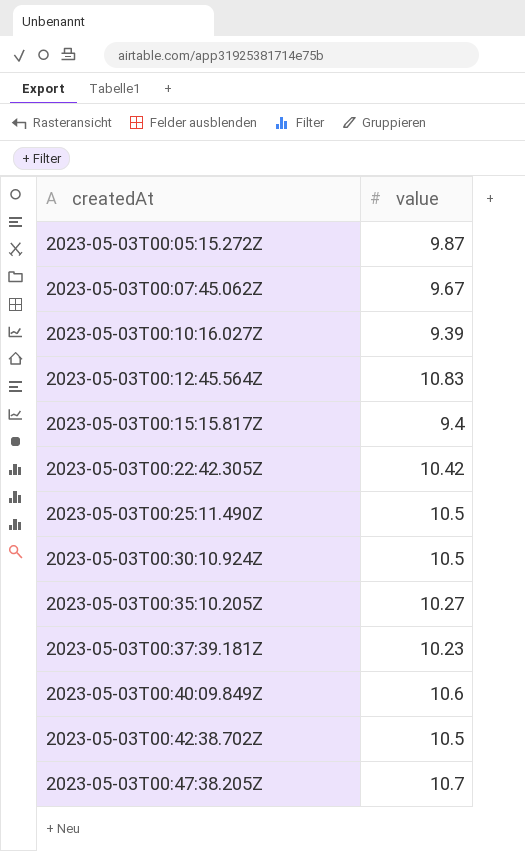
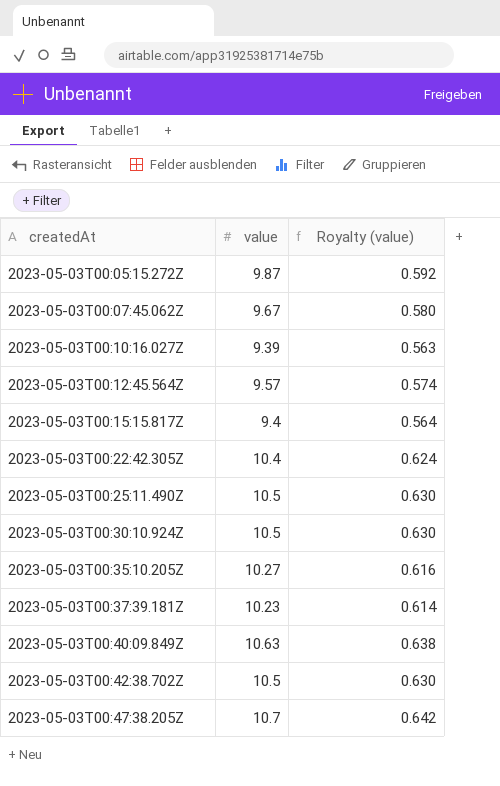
column Royalty (value) | formula: none -> [value] * 0.06
2023-05-03T00:12:45.564Z | value: 10.83 -> 9.57
2023-05-03T00:22:42.305Z | value: 10.42 -> 10.4
2023-05-03T00:40:09.849Z | value: 10.6 -> 10.63

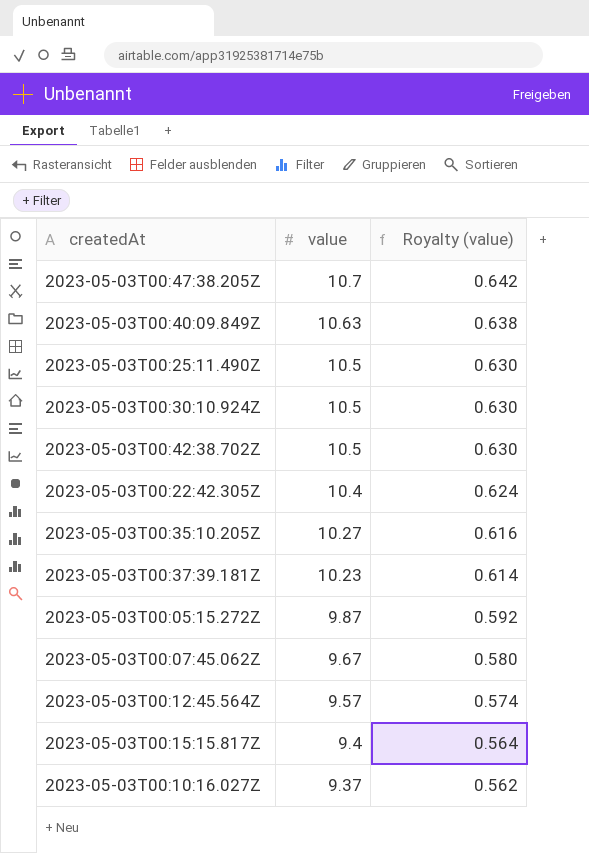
row order: createdAt ascending -> value descending
2023-05-03T00:10:16.027Z | value: 9.39 -> 9.37
2023-05-03T00:10:16.027Z | Royalty (value): 0.563 -> 0.562

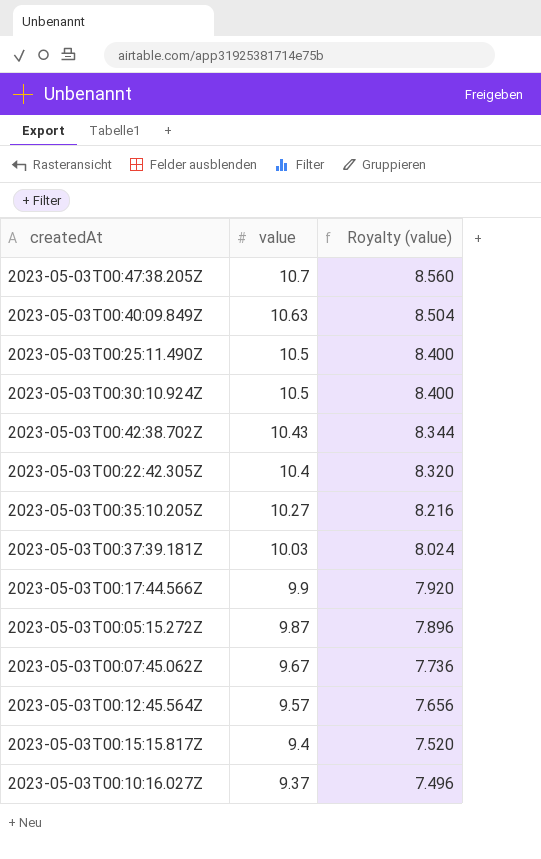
column Royalty (value) | formula: [value] * 0.06 -> [value] * 0.8
2023-05-03T00:42:38.702Z | value: 10.5 -> 10.43
2023-05-03T00:37:39.181Z | value: 10.23 -> 10.03
row 2023-05-03T00:17:44.566Z: none -> 9.9 | 7.920

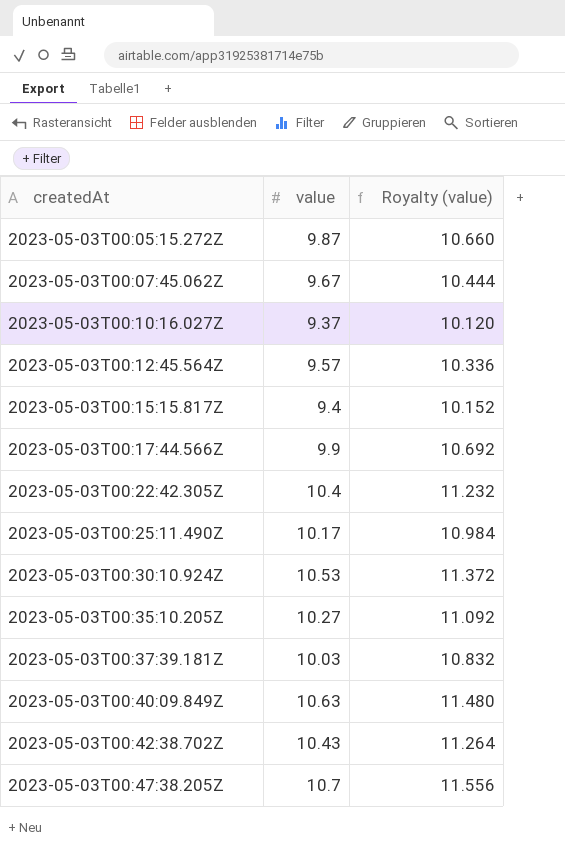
row order: value descending -> createdAt ascending
column Royalty (value) | formula: [value] * 0.8 -> [value] * 1.08
2023-05-03T00:25:11.490Z | value: 10.5 -> 10.17
2023-05-03T00:30:10.924Z | value: 10.5 -> 10.53

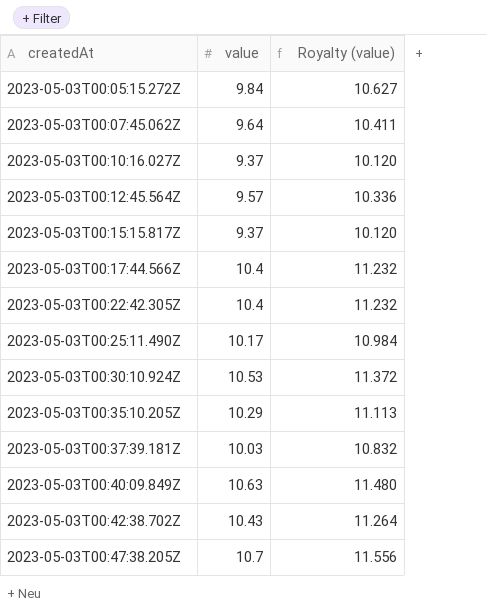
2023-05-03T00:05:15.272Z | value: 9.87 -> 9.84
2023-05-03T00:05:15.272Z | Royalty (value): 10.660 -> 10.627
2023-05-03T00:07:45.062Z | value: 9.67 -> 9.64
2023-05-03T00:07:45.062Z | Royalty (value): 10.444 -> 10.411
2023-05-03T00:15:15.817Z | value: 9.4 -> 9.37
2023-05-03T00:15:15.817Z | Royalty (value): 10.152 -> 10.120
2023-05-03T00:17:44.566Z | value: 9.9 -> 10.4
2023-05-03T00:17:44.566Z | Royalty (value): 10.692 -> 11.232
2023-05-03T00:35:10.205Z | value: 10.27 -> 10.29
2023-05-03T00:35:10.205Z | Royalty (value): 11.092 -> 11.113

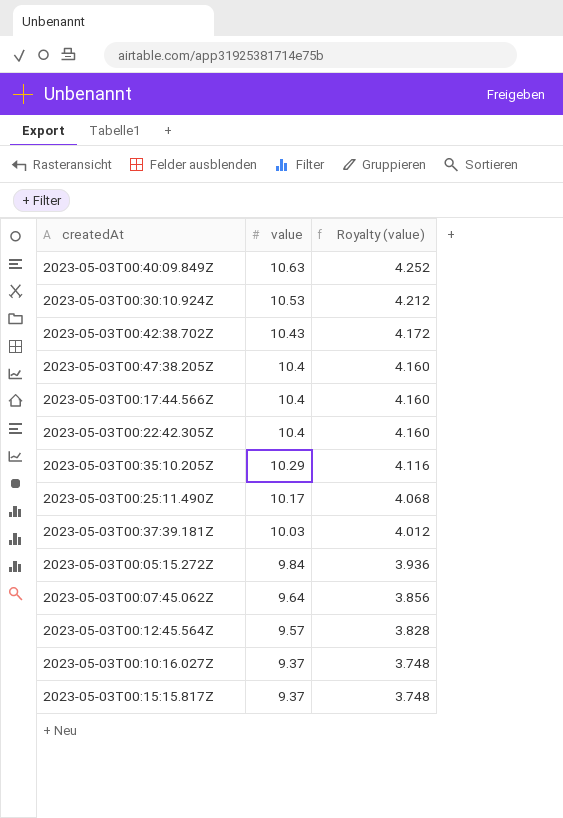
row order: createdAt ascending -> value descending
column Royalty (value) | formula: [value] * 1.08 -> [value] * 0.4
2023-05-03T00:47:38.205Z | value: 10.7 -> 10.4

